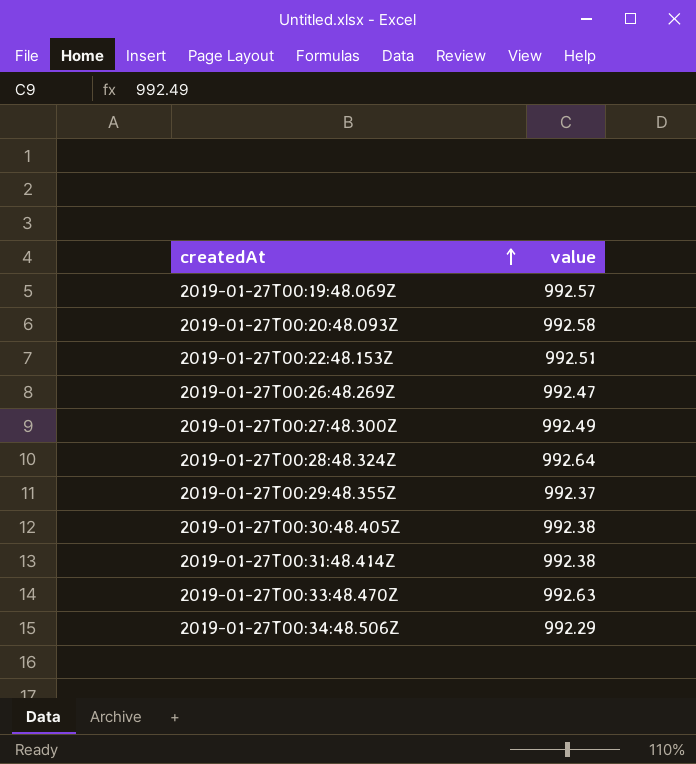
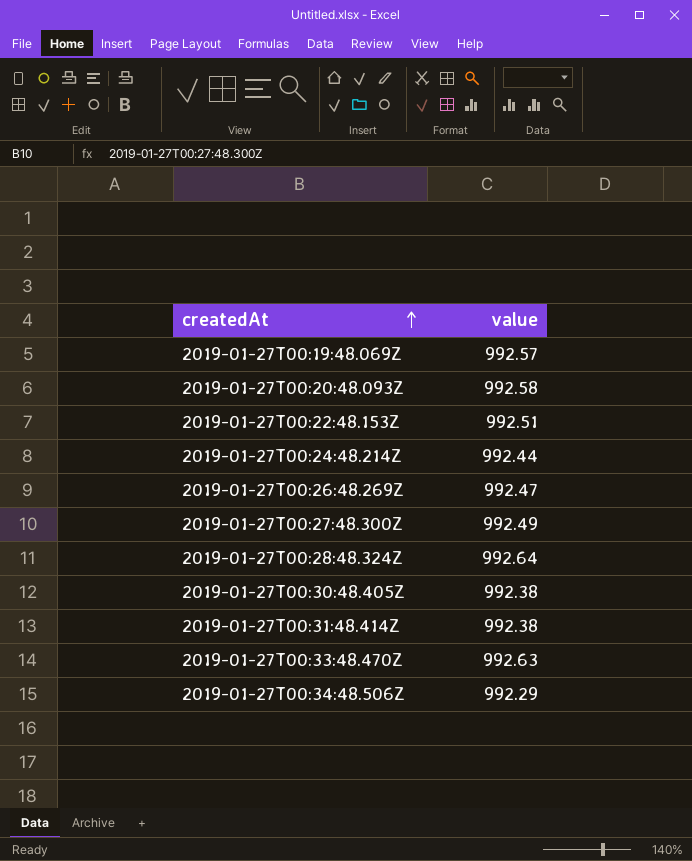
row 2019-01-27T00:29:48.355Z: 992.37 -> none
row 2019-01-27T00:24:48.214Z: none -> 992.44

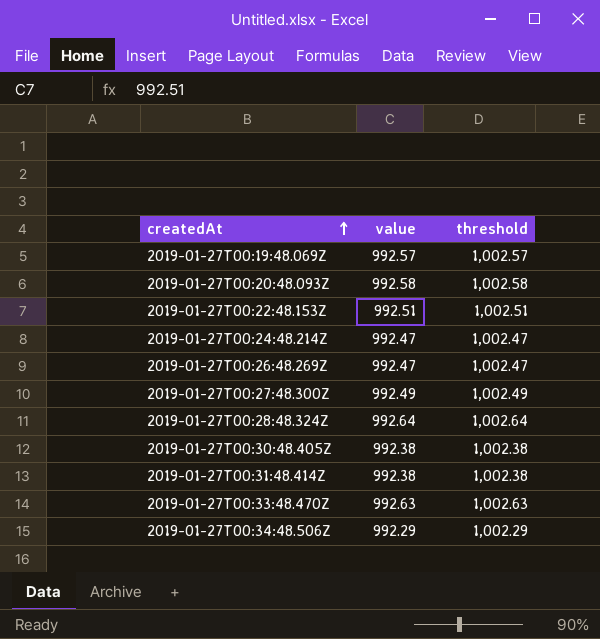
column threshold | formula: none -> [value] + 10
2019-01-27T00:24:48.214Z | value: 992.44 -> 992.47

